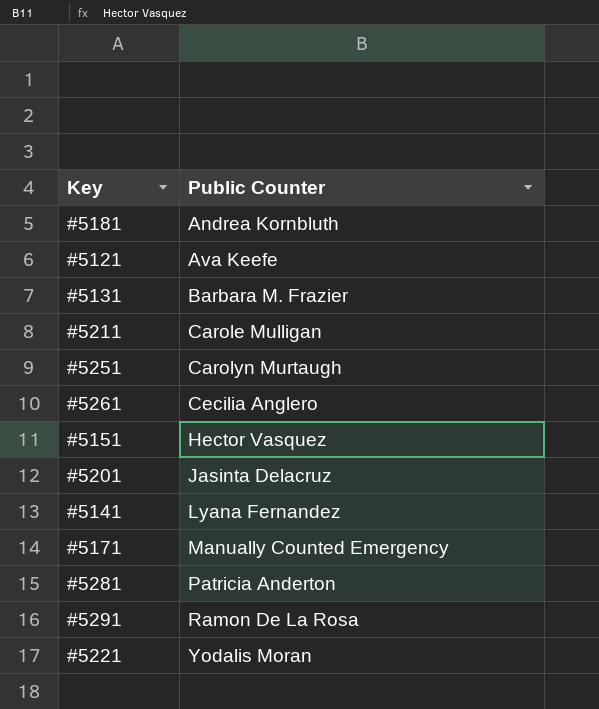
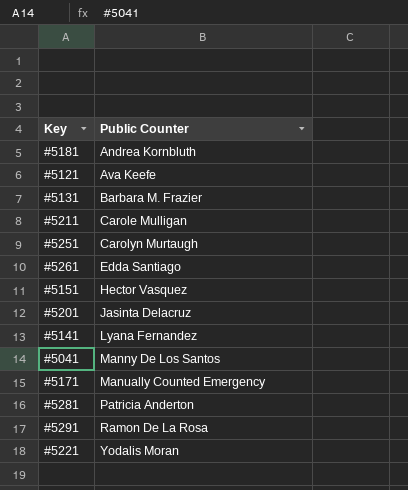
#5261 | Public Counter: Cecilia Anglero -> Edda Santiago
row #5041: none -> Manny De Los Santos

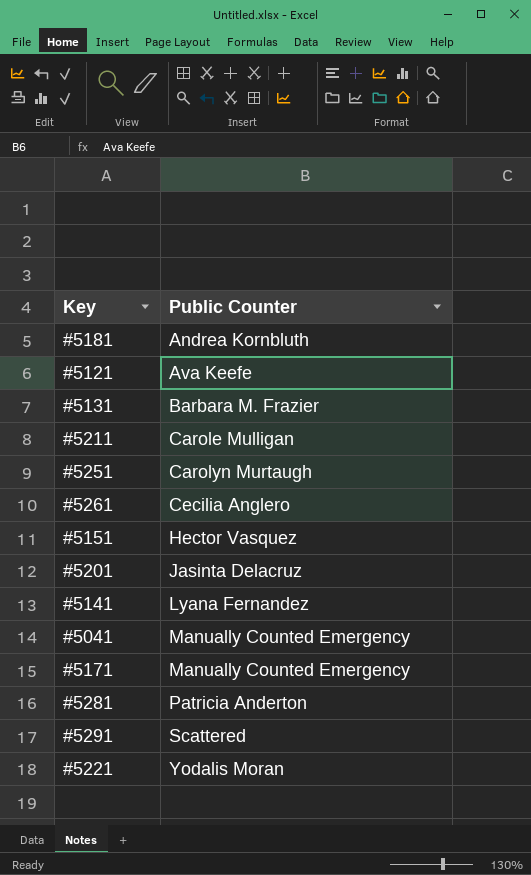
#5261 | Public Counter: Edda Santiago -> Cecilia Anglero
#5041 | Public Counter: Manny De Los Santos -> Manually Counted Emergency
#5291 | Public Counter: Ramon De La Rosa -> Scattered

